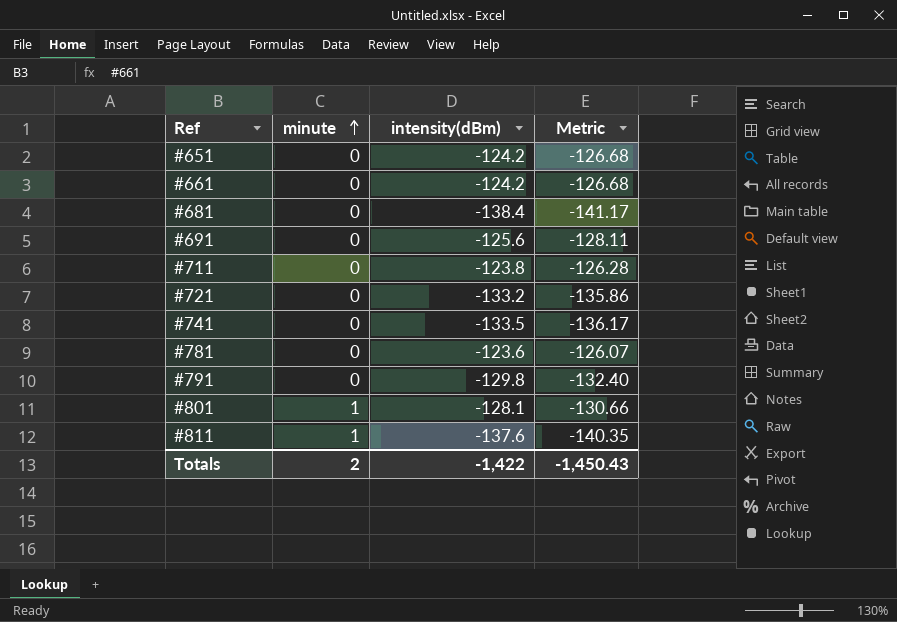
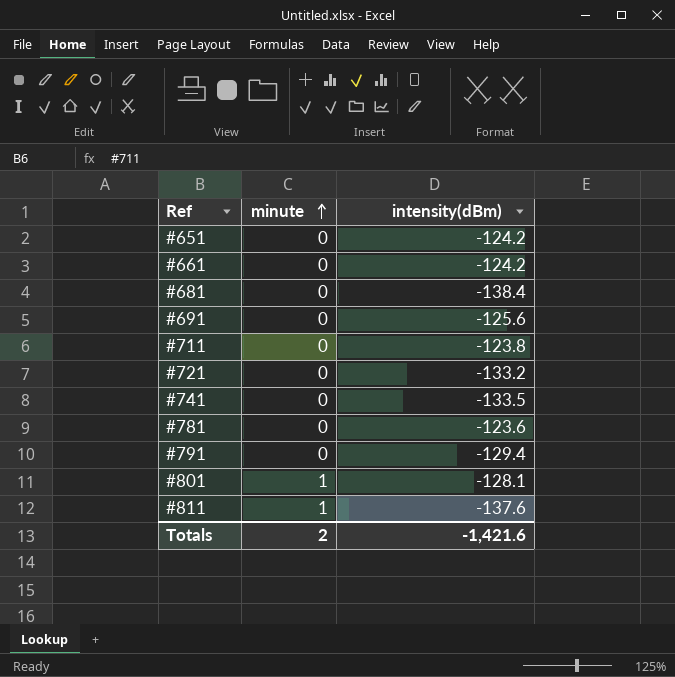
column Metric | formula: [intensity(dBm)] * 1.02 -> none
#791 | intensity(dBm): -129.8 -> -129.4
Totals | intensity(dBm): -1,422 -> -1,421.6

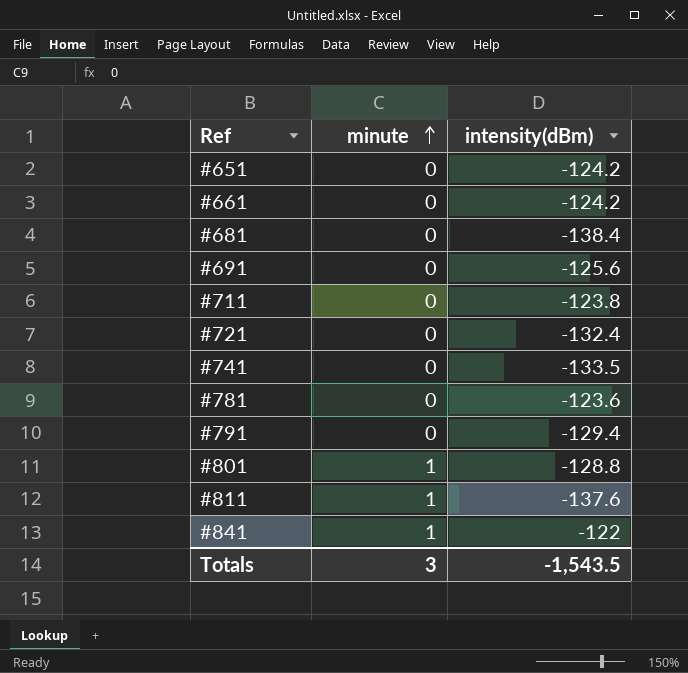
#721 | intensity(dBm): -133.2 -> -132.4
#801 | intensity(dBm): -128.1 -> -128.8
row #841: none -> 1 | -122
Totals | minute: 2 -> 3
Totals | intensity(dBm): -1,421.6 -> -1,543.5

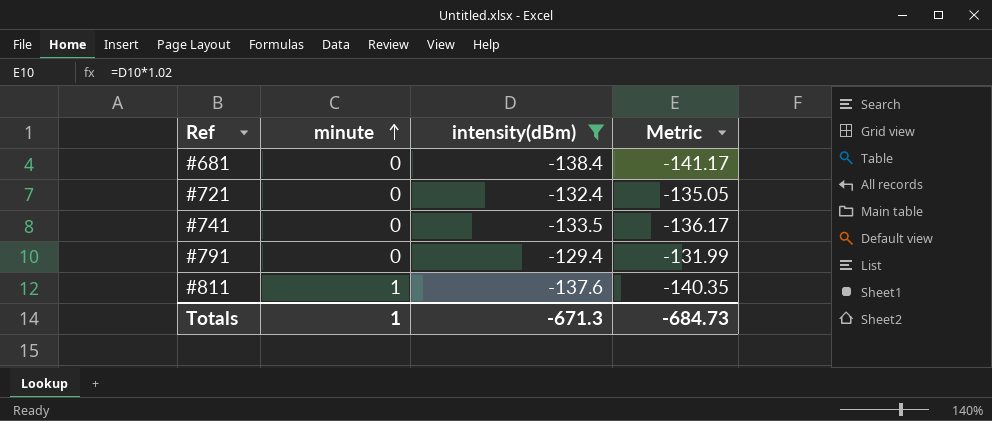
filter: none -> intensity(dBm) <= -129.4
column Metric | formula: none -> [intensity(dBm)] * 1.02
Totals | minute: 3 -> 1
Totals | intensity(dBm): -1,543.5 -> -671.3

